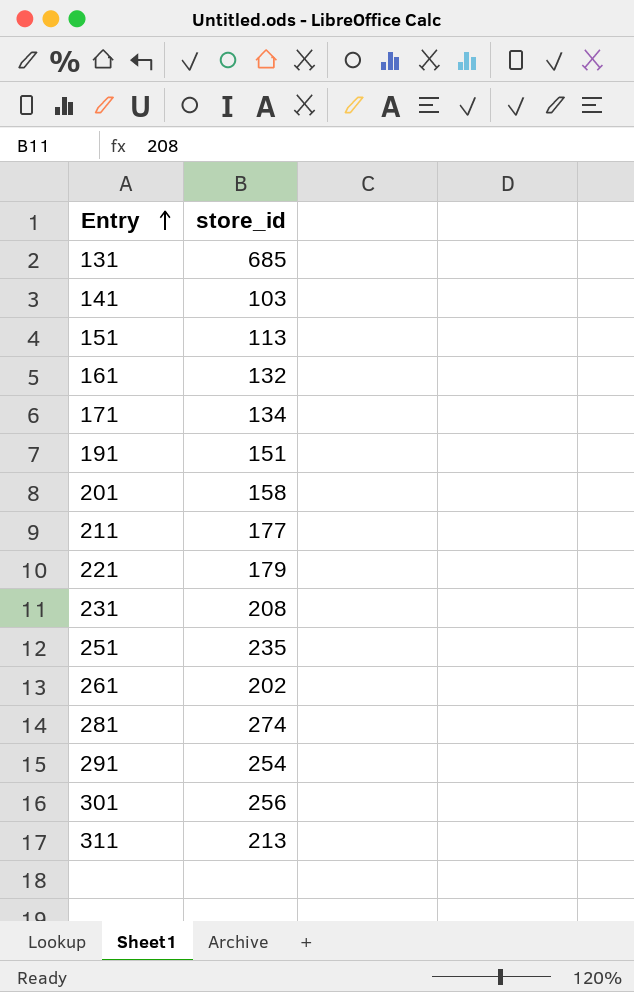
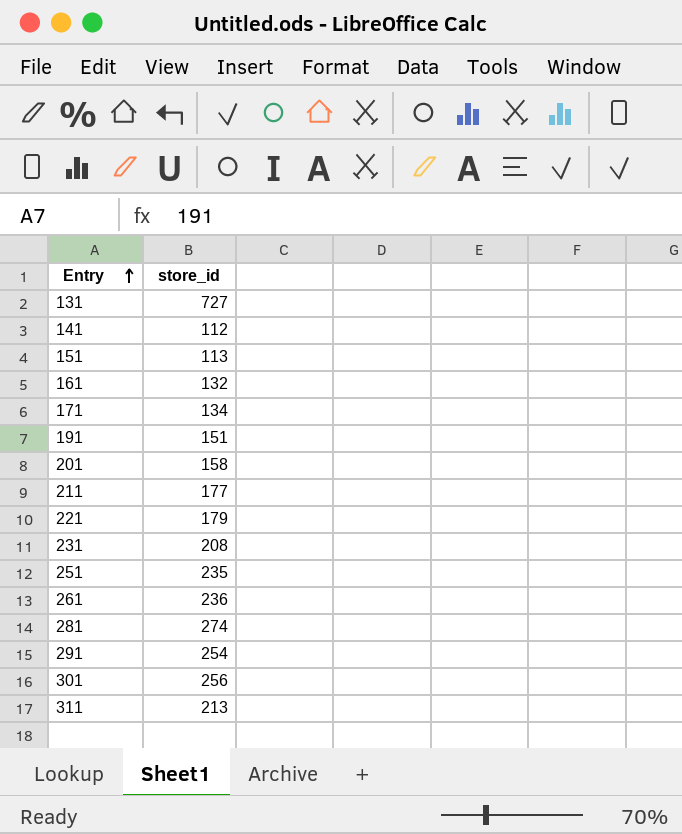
131 | store_id: 685 -> 727
141 | store_id: 103 -> 112
261 | store_id: 202 -> 236

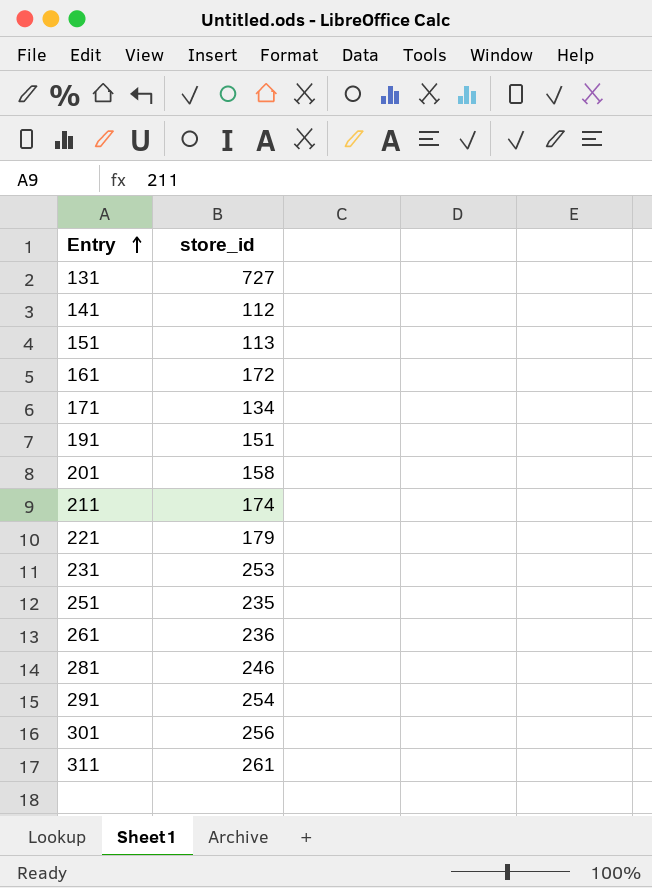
161 | store_id: 132 -> 172
211 | store_id: 177 -> 174
231 | store_id: 208 -> 253
281 | store_id: 274 -> 246
311 | store_id: 213 -> 261

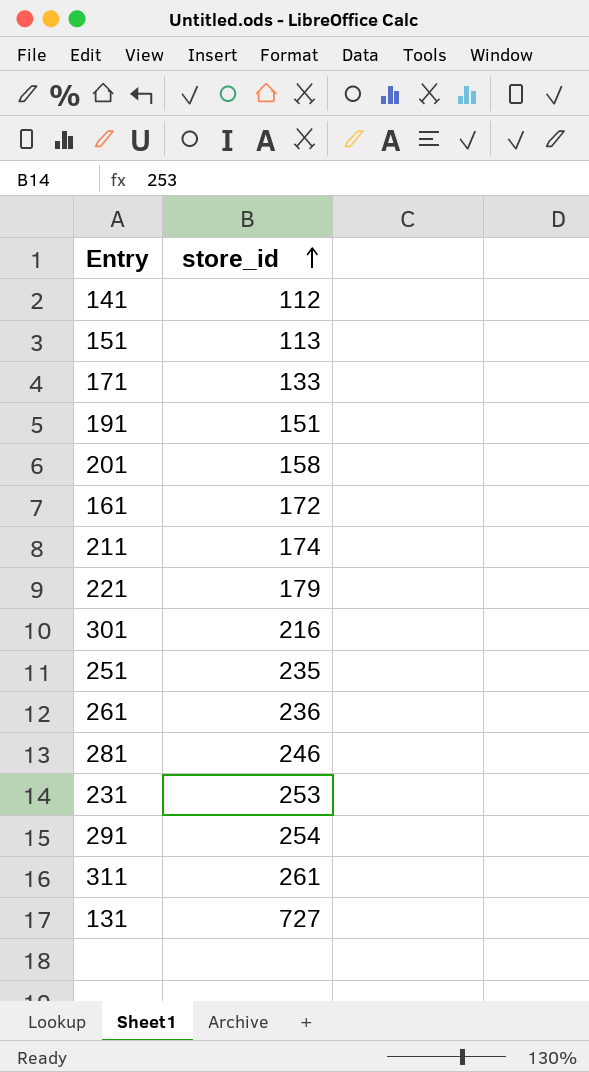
row order: Entry ascending -> store_id ascending
171 | store_id: 134 -> 133
301 | store_id: 256 -> 216

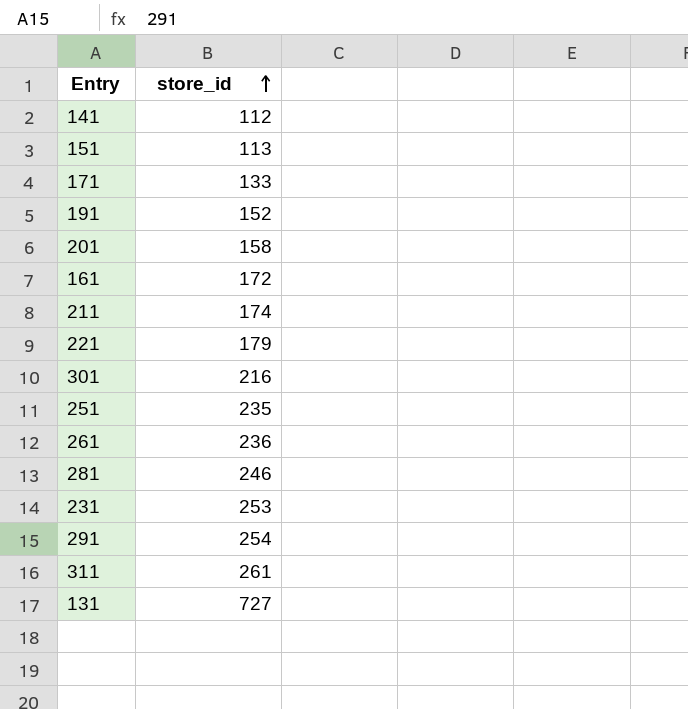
191 | store_id: 151 -> 152

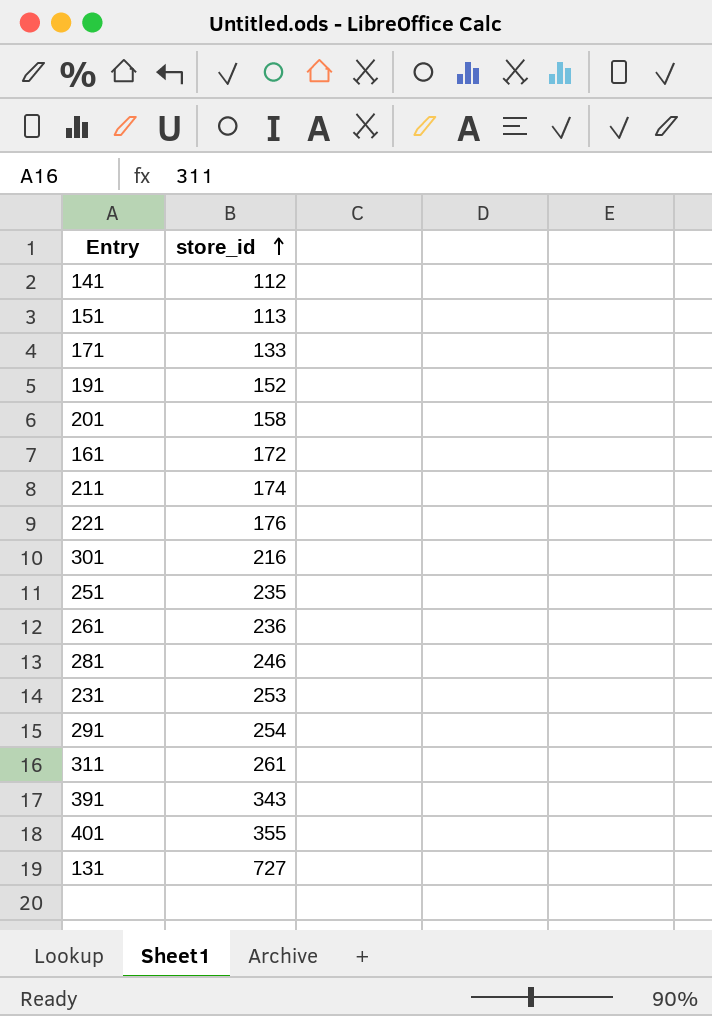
221 | store_id: 179 -> 176
row 391: none -> 343
row 401: none -> 355

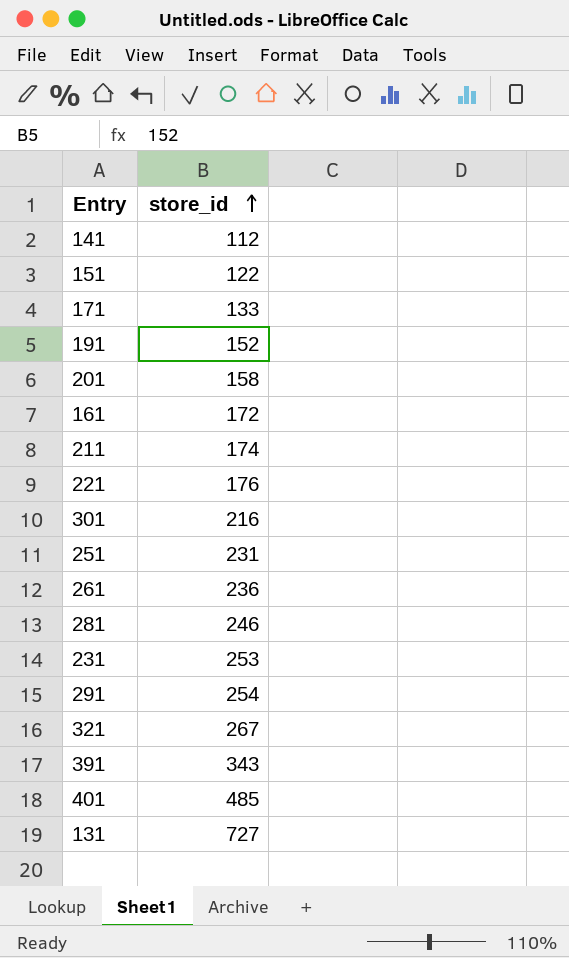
row 311: 261 -> none
151 | store_id: 113 -> 122
251 | store_id: 235 -> 231
row 321: none -> 267
401 | store_id: 355 -> 485

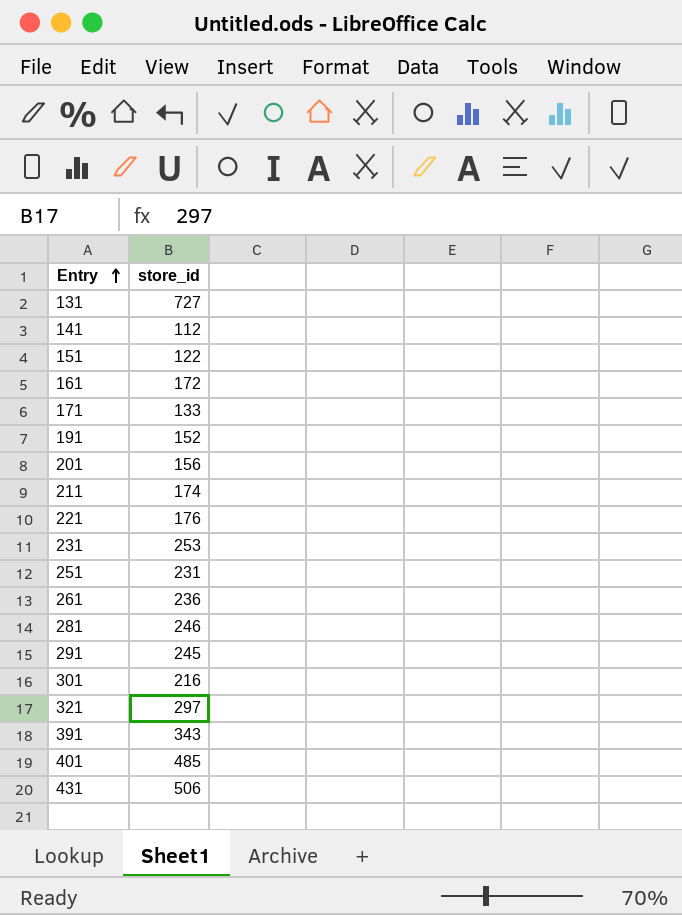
row order: store_id ascending -> Entry ascending
201 | store_id: 158 -> 156
291 | store_id: 254 -> 245
321 | store_id: 267 -> 297
row 431: none -> 506

